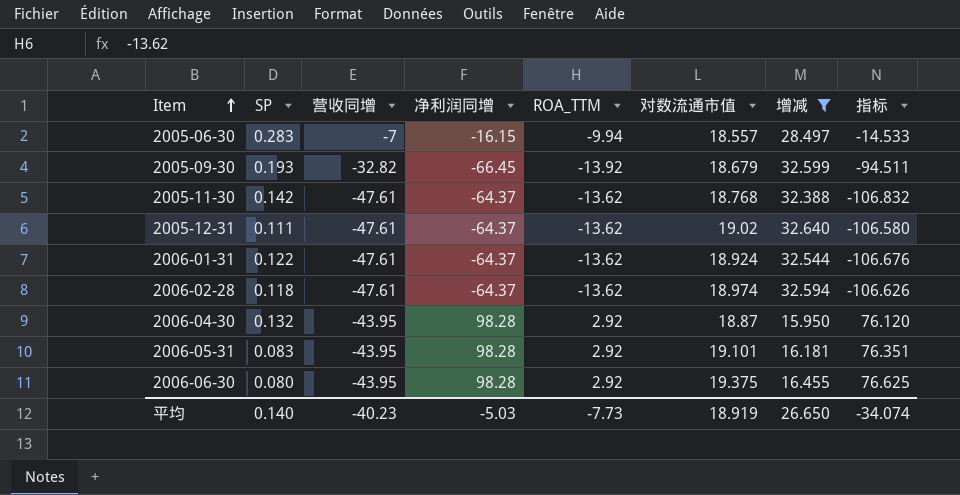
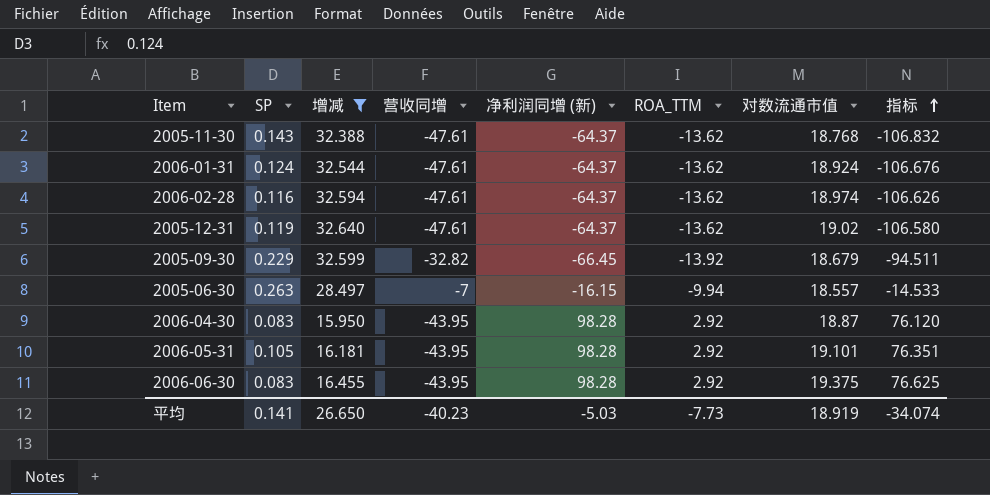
row order: Item ascending -> 指标 ascending
column 增减 | position: 7 -> 3
column name: 净利润同增 -> 净利润同增 (新)
2005-11-30 | SP: 0.142 -> 0.143
2006-01-31 | SP: 0.122 -> 0.124
2006-02-28 | SP: 0.118 -> 0.116
2005-12-31 | SP: 0.111 -> 0.119
2005-09-30 | SP: 0.193 -> 0.229
2005-06-30 | SP: 0.283 -> 0.263
2006-04-30 | SP: 0.132 -> 0.083
2006-05-31 | SP: 0.083 -> 0.105
2006-06-30 | SP: 0.080 -> 0.083
平均 | SP: 0.140 -> 0.141

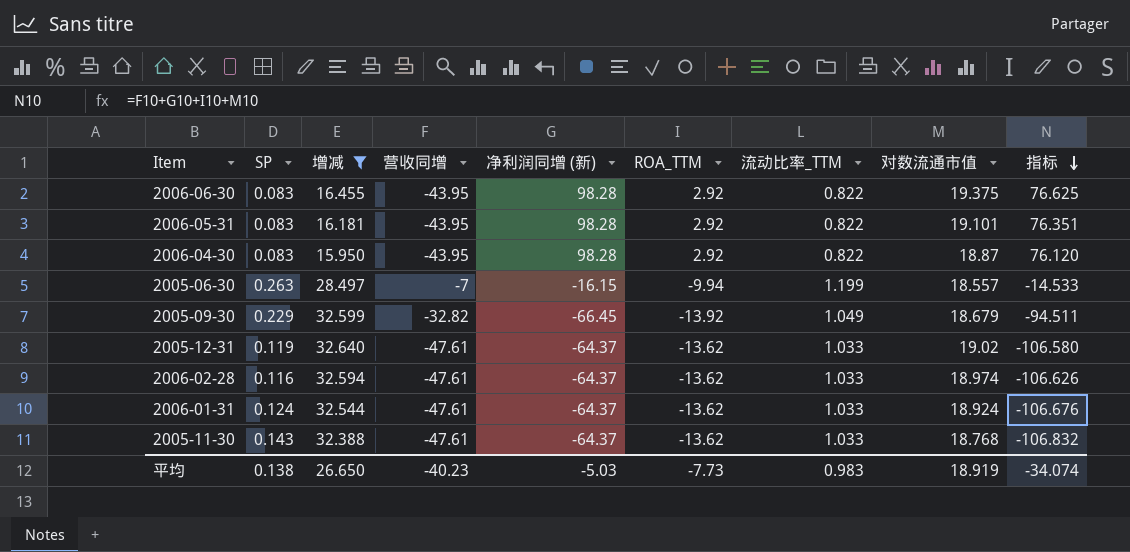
row order: 指标 ascending -> 指标 descending
column 流动比率_TTM | position: none -> 7
2006-05-31 | SP: 0.105 -> 0.083
平均 | SP: 0.141 -> 0.138

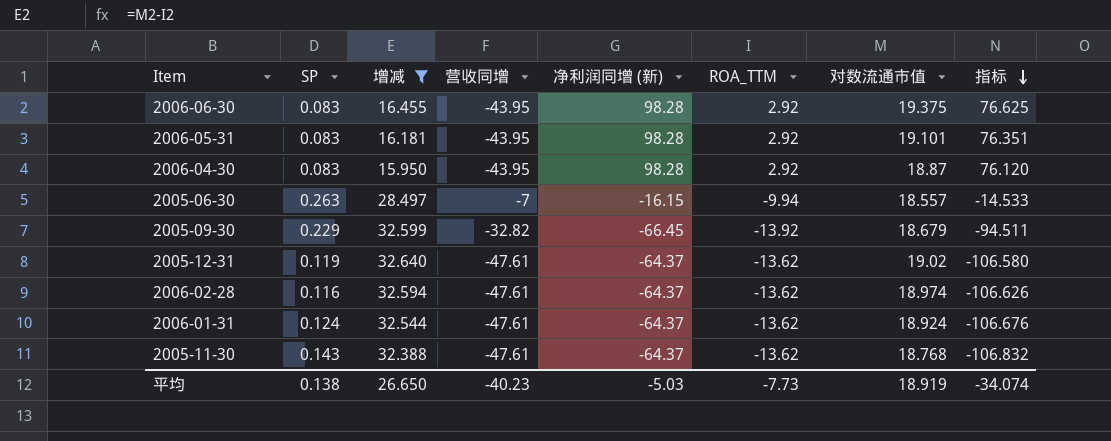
column 流动比率_TTM | position: 7 -> none

